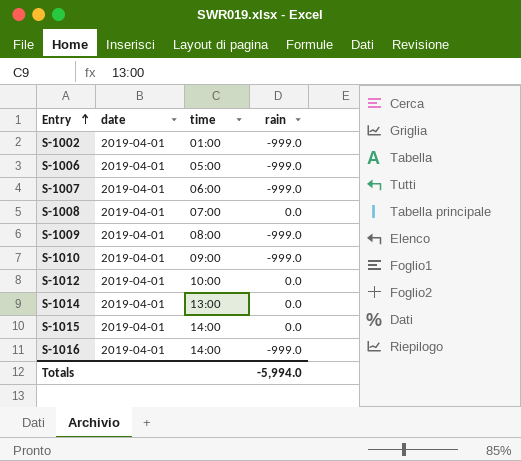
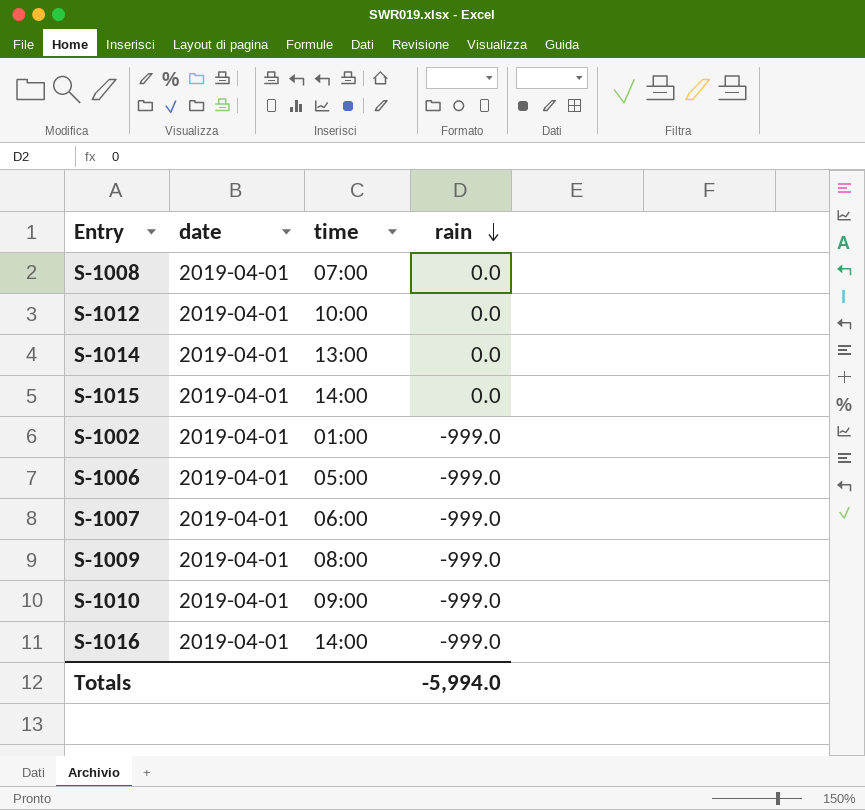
row order: Entry ascending -> rain descending

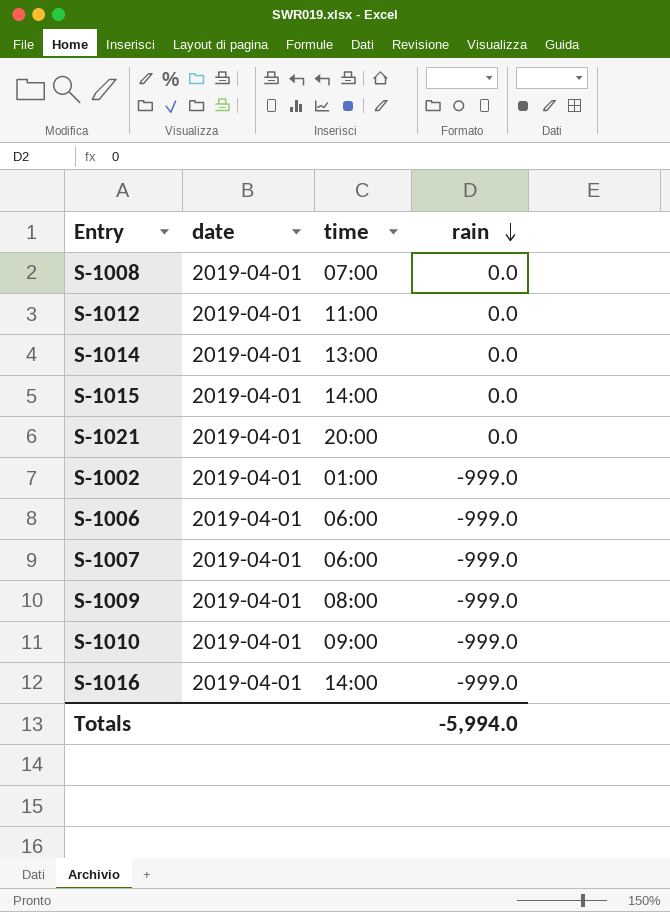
S-1012 | time: 10:00 -> 11:00
row S-1021: none -> 2019-04-01 | 20:00 | 0.0
S-1006 | time: 05:00 -> 06:00

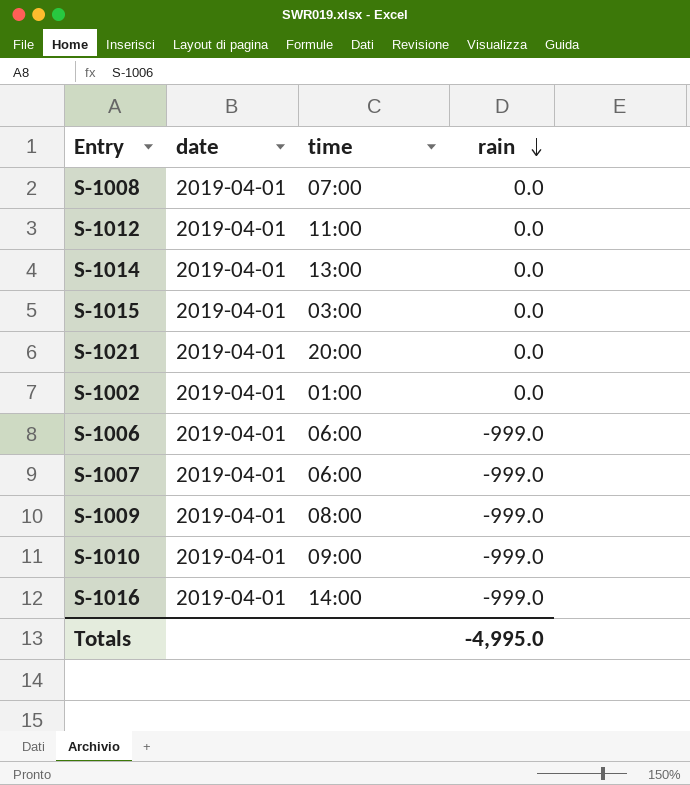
S-1015 | time: 14:00 -> 03:00
S-1002 | rain: -999.0 -> 0.0
Totals | rain: -5,994.0 -> -4,995.0

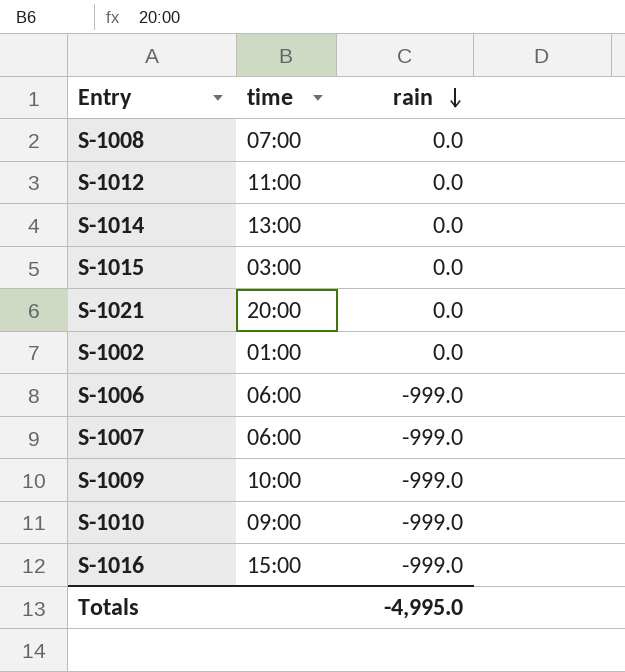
column date | position: 2 -> none
S-1009 | time: 08:00 -> 10:00
S-1016 | time: 14:00 -> 15:00

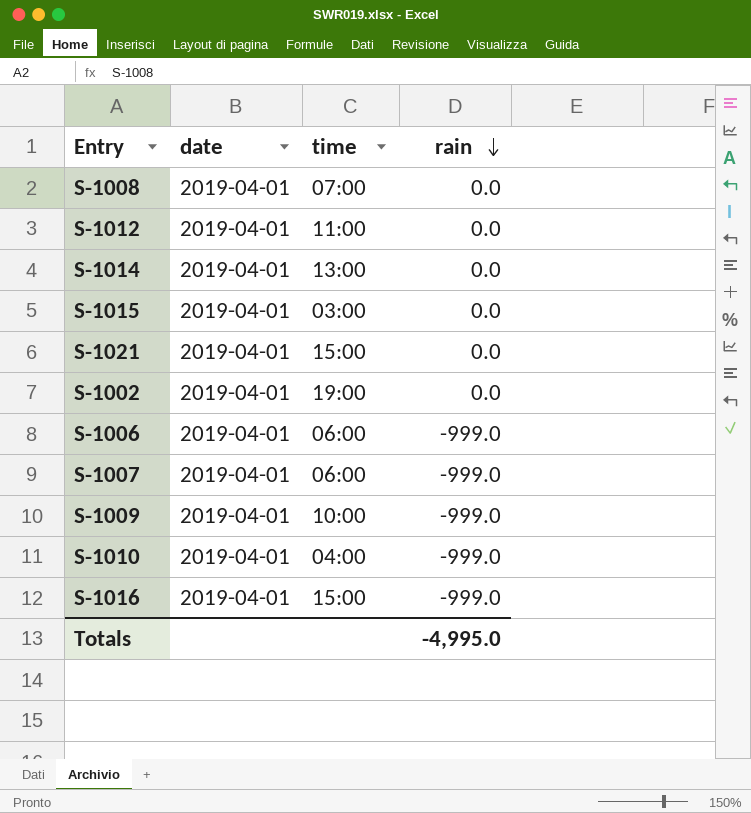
column date | position: none -> 2
S-1021 | time: 20:00 -> 15:00
S-1002 | time: 01:00 -> 19:00
S-1010 | time: 09:00 -> 04:00

